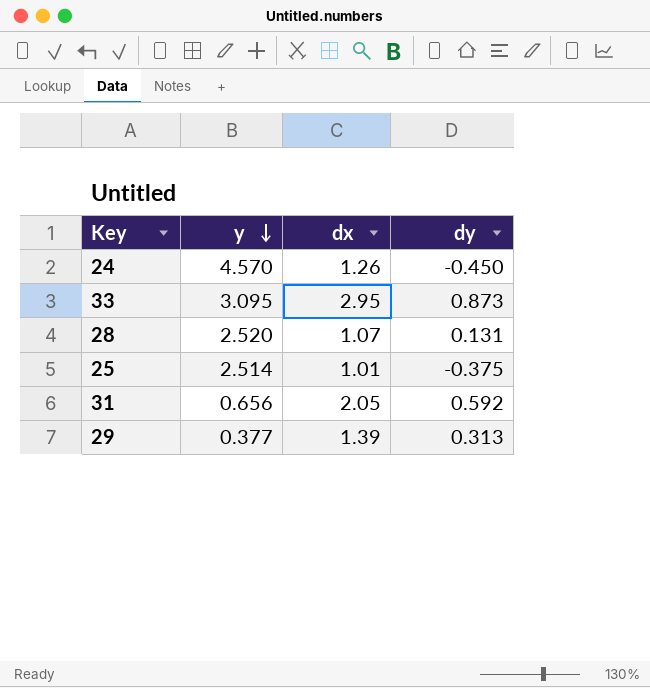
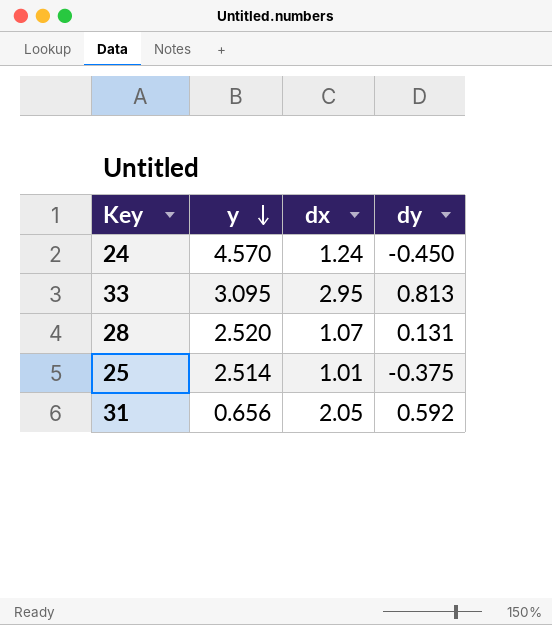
row 29: 0.377 | 1.39 | 0.313 -> none
24 | dx: 1.26 -> 1.24
33 | dy: 0.873 -> 0.813

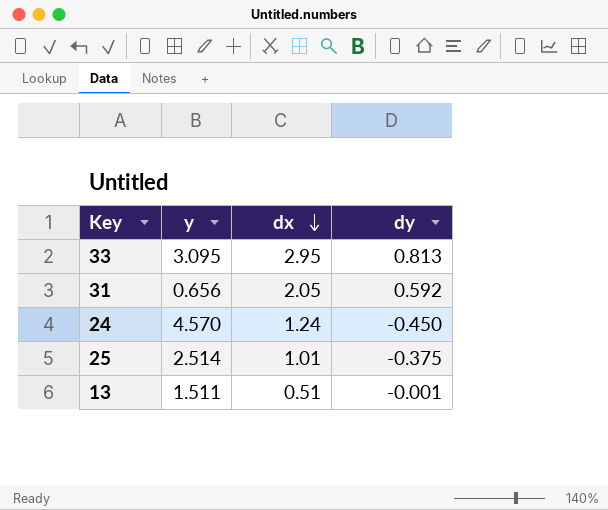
row order: y descending -> dx descending
row 28: 2.520 | 1.07 | 0.131 -> none
row 13: none -> 1.511 | 0.51 | -0.001

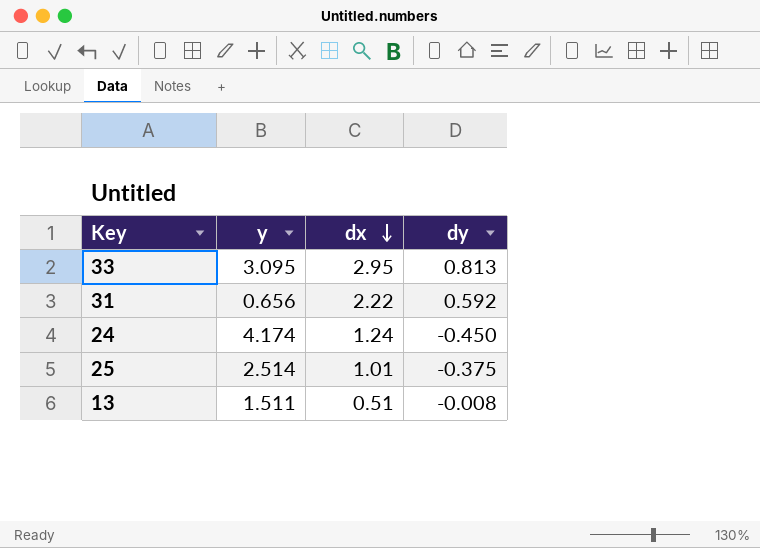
31 | dx: 2.05 -> 2.22
24 | y: 4.570 -> 4.174
13 | dy: -0.001 -> -0.008

